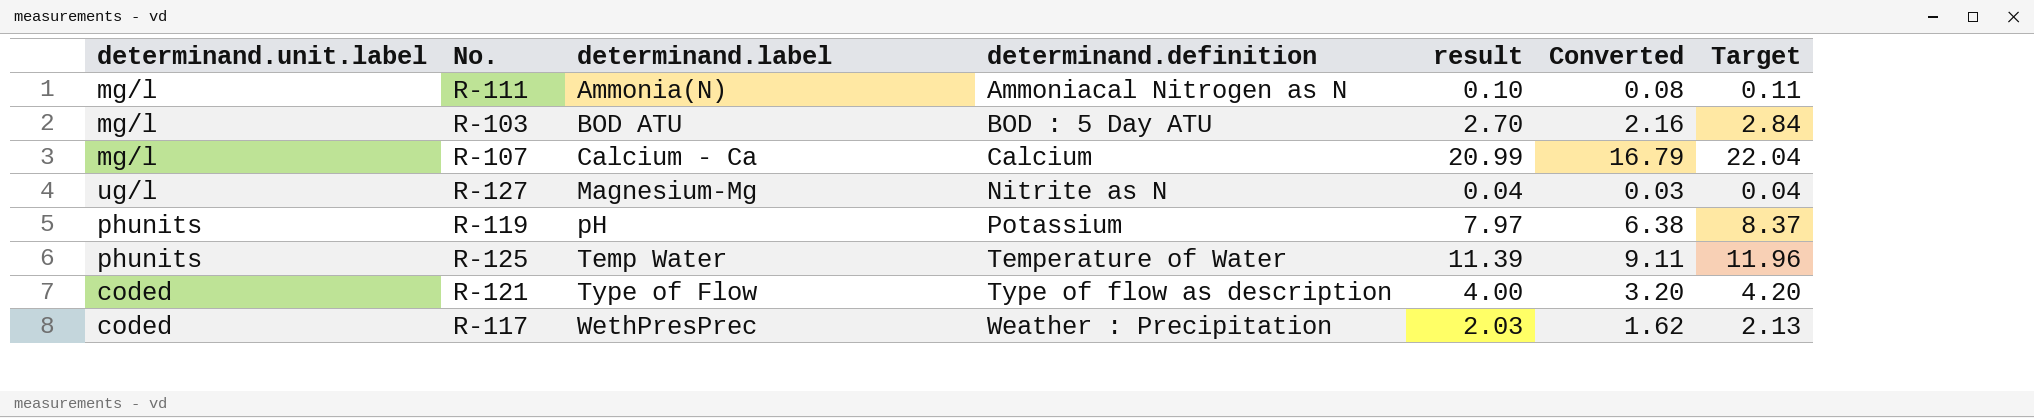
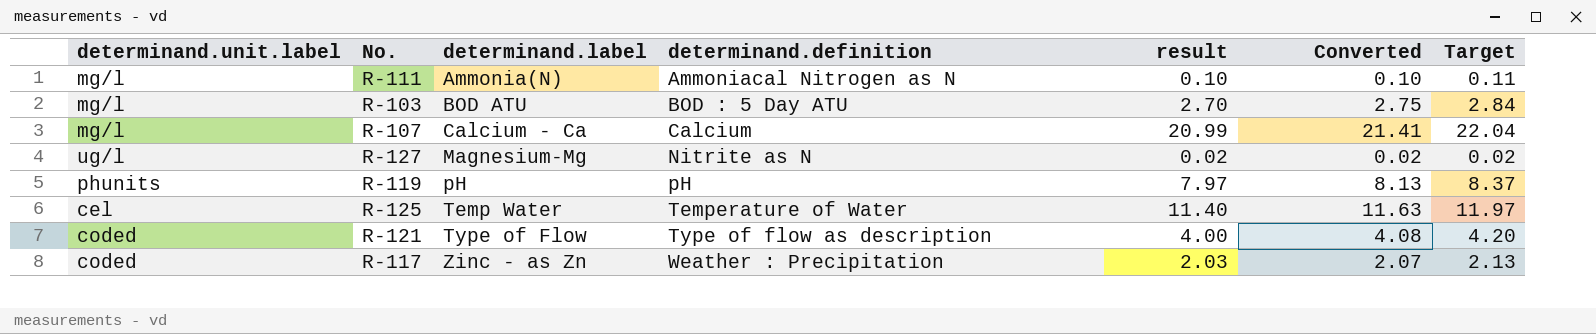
column Converted | formula: [result] * 0.8 -> [result] * 1.02
R-127 | result: 0.04 -> 0.02
R-127 | Target: 0.04 -> 0.02
R-119 | determinand.definition: Potassium -> pH
R-125 | determinand.unit.label: phunits -> cel
R-125 | result: 11.39 -> 11.40
R-125 | Target: 11.96 -> 11.97
R-117 | determinand.label: WethPresPrec -> Zinc - as Zn

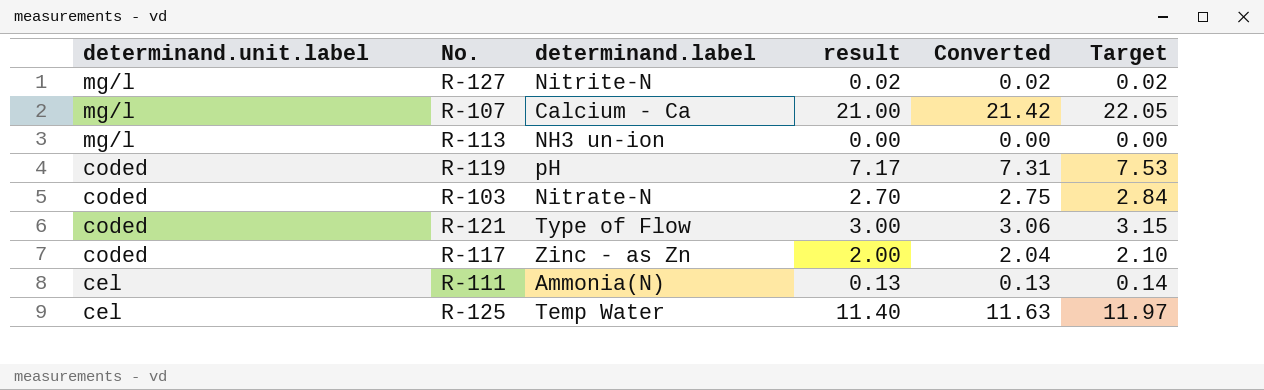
row order: determinand.label ascending -> determinand.unit.label descending
column determinand.definition | position: 4 -> none
R-127 | determinand.unit.label: ug/l -> mg/l
R-127 | determinand.label: Magnesium-Mg -> Nitrite-N
R-107 | result: 20.99 -> 21.00
R-107 | Converted: 21.41 -> 21.42
R-107 | Target: 22.04 -> 22.05
row R-113: none -> mg/l | NH3 un-ion | 0.00 | 0.00 | 0.00
R-119 | determinand.unit.label: phunits -> coded
R-119 | result: 7.97 -> 7.17
R-119 | Converted: 8.13 -> 7.31
R-119 | Target: 8.37 -> 7.53
R-103 | determinand.unit.label: mg/l -> coded
R-103 | determinand.label: BOD ATU -> Nitrate-N
R-121 | result: 4.00 -> 3.00
R-121 | Converted: 4.08 -> 3.06
R-121 | Target: 4.20 -> 3.15
R-117 | result: 2.03 -> 2.00
R-117 | Converted: 2.07 -> 2.04
R-117 | Target: 2.13 -> 2.10
R-111 | determinand.unit.label: mg/l -> cel
R-111 | result: 0.10 -> 0.13
R-111 | Converted: 0.10 -> 0.13
R-111 | Target: 0.11 -> 0.14

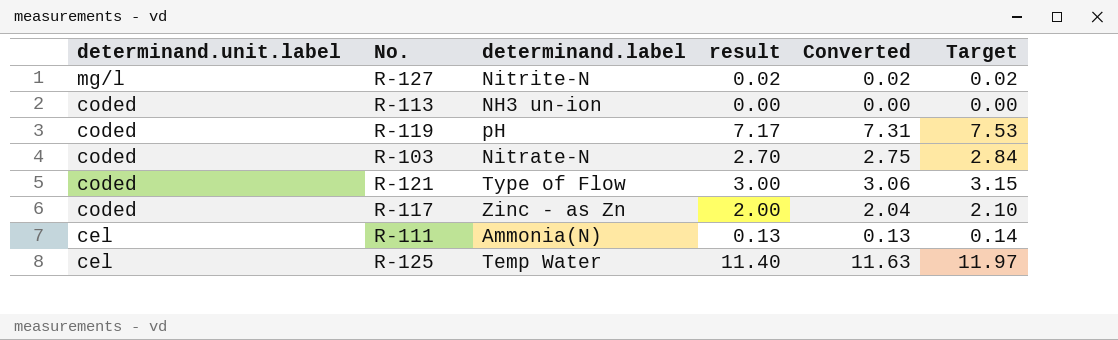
row R-107: mg/l | Calcium - Ca | 21.00 | 21.42 | 22.05 -> none
R-113 | determinand.unit.label: mg/l -> coded

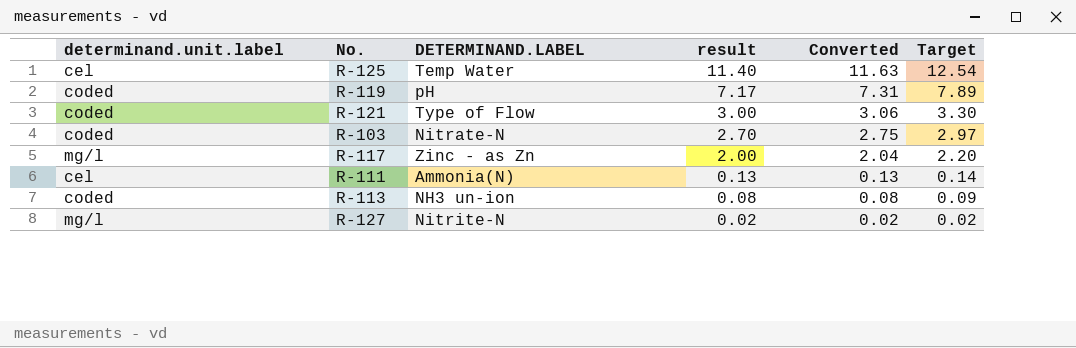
row order: determinand.unit.label descending -> result descending
column name: determinand.label -> DETERMINAND.LABEL
column Target | formula: [result] * 1.05 -> [result] * 1.1
R-117 | determinand.unit.label: coded -> mg/l
R-113 | result: 0.00 -> 0.08
R-113 | Converted: 0.00 -> 0.08

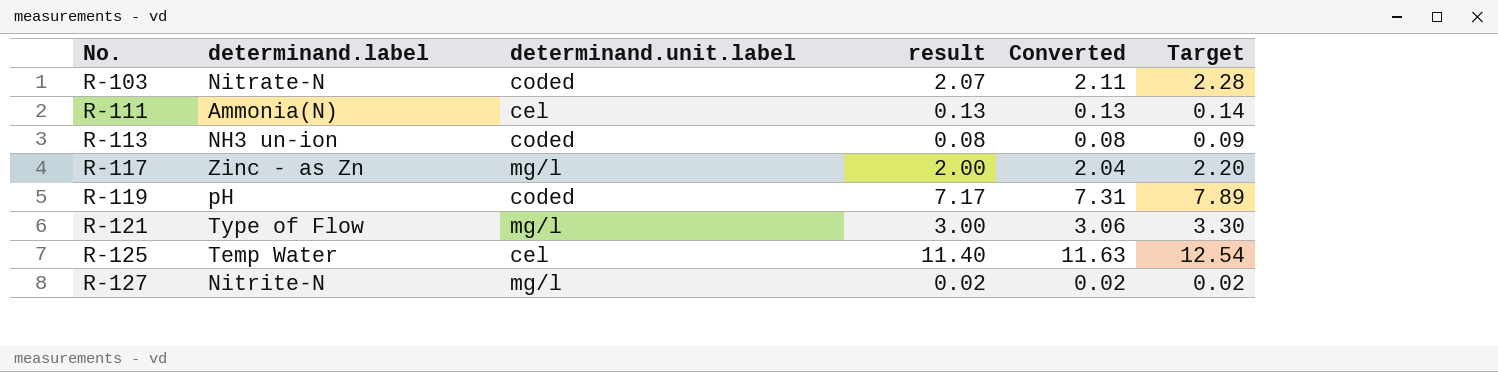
row order: result descending -> No. ascending
column name: DETERMINAND.LABEL -> determinand.label
column determinand.unit.label | position: 1 -> 3
R-103 | result: 2.70 -> 2.07
R-103 | Converted: 2.75 -> 2.11
R-103 | Target: 2.97 -> 2.28
R-121 | determinand.unit.label: coded -> mg/l

